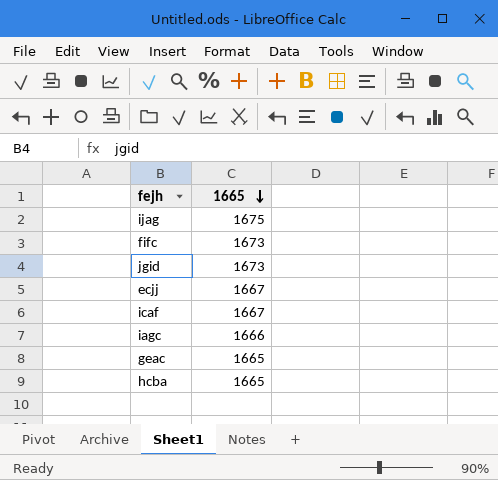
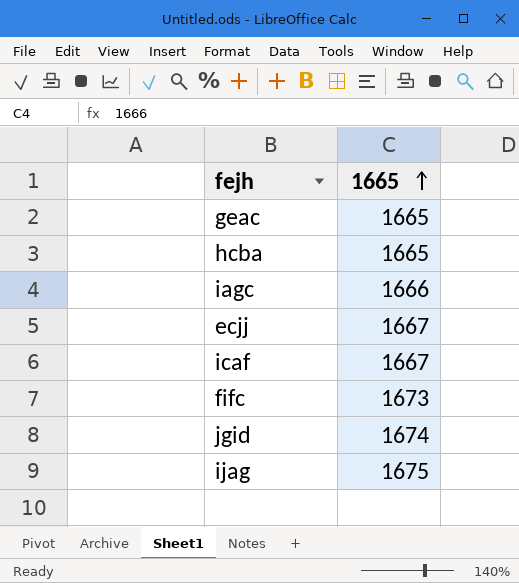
row order: 1665 descending -> 1665 ascending
jgid | 1665: 1673 -> 1674

